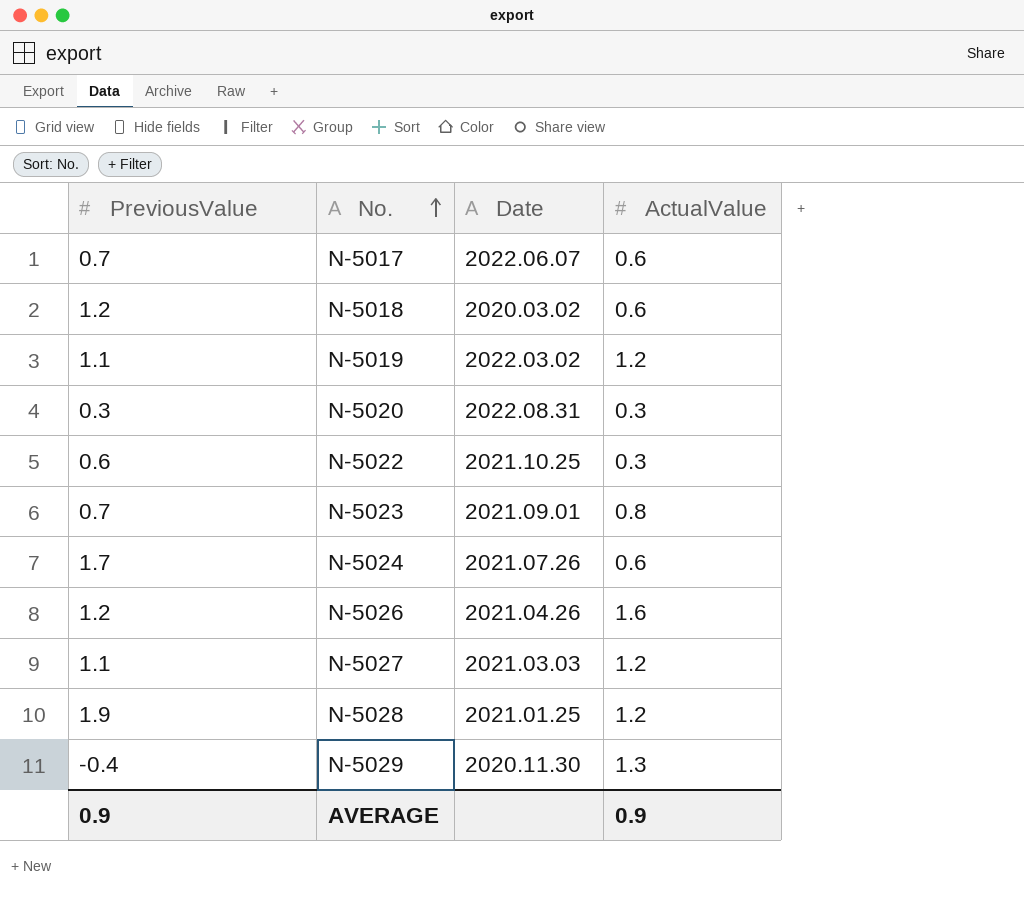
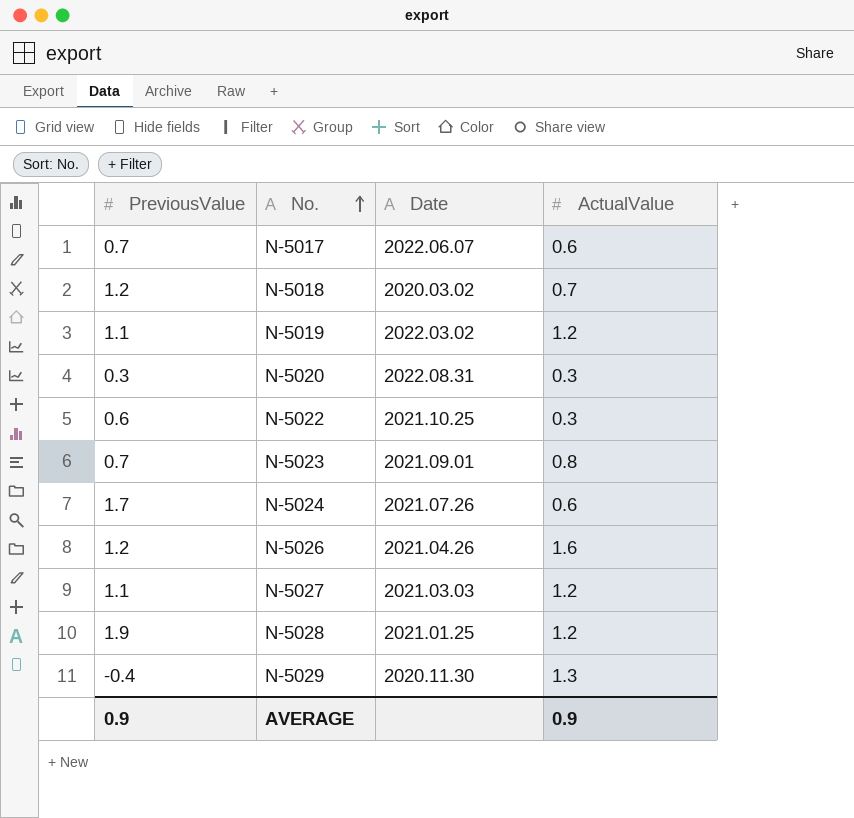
N-5018 | ActualValue: 0.6 -> 0.7

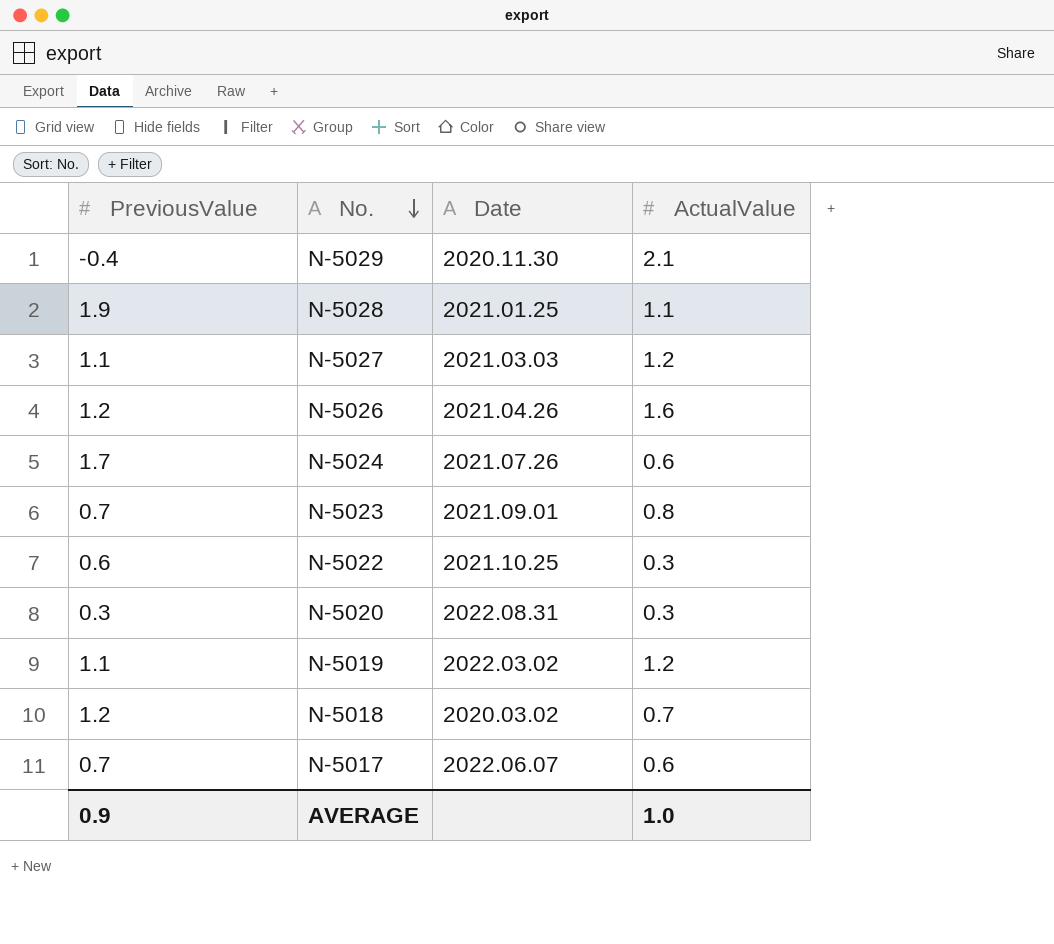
row order: No. ascending -> No. descending
N-5029 | ActualValue: 1.3 -> 2.1
N-5028 | ActualValue: 1.2 -> 1.1
AVERAGE | ActualValue: 0.9 -> 1.0

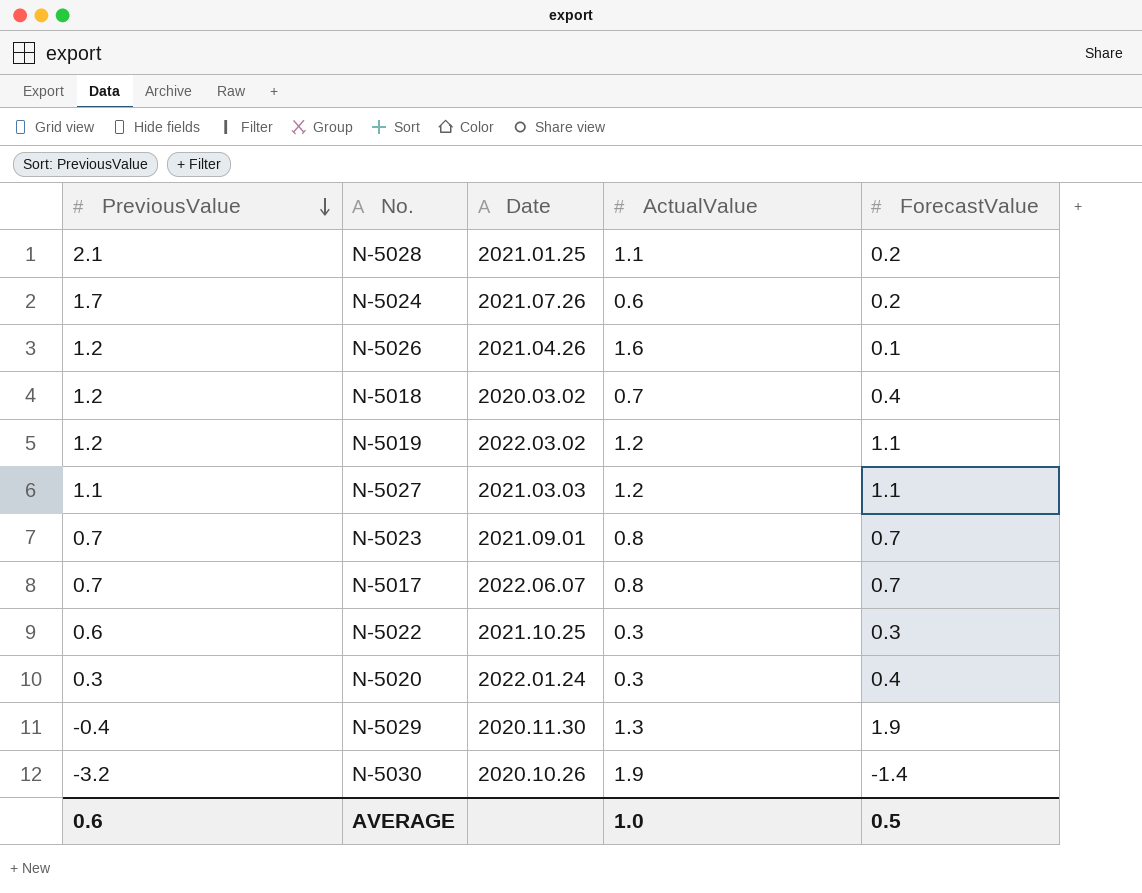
row order: No. descending -> PreviousValue descending
column ForecastValue | position: none -> 5
N-5028 | PreviousValue: 1.9 -> 2.1
N-5019 | PreviousValue: 1.1 -> 1.2
N-5017 | ActualValue: 0.6 -> 0.8
N-5020 | Date: 2022.08.31 -> 2022.01.24
N-5029 | ActualValue: 2.1 -> 1.3
row N-5030: none -> -3.2 | 2020.10.26 | 1.9 | -1.4
AVERAGE | PreviousValue: 0.9 -> 0.6

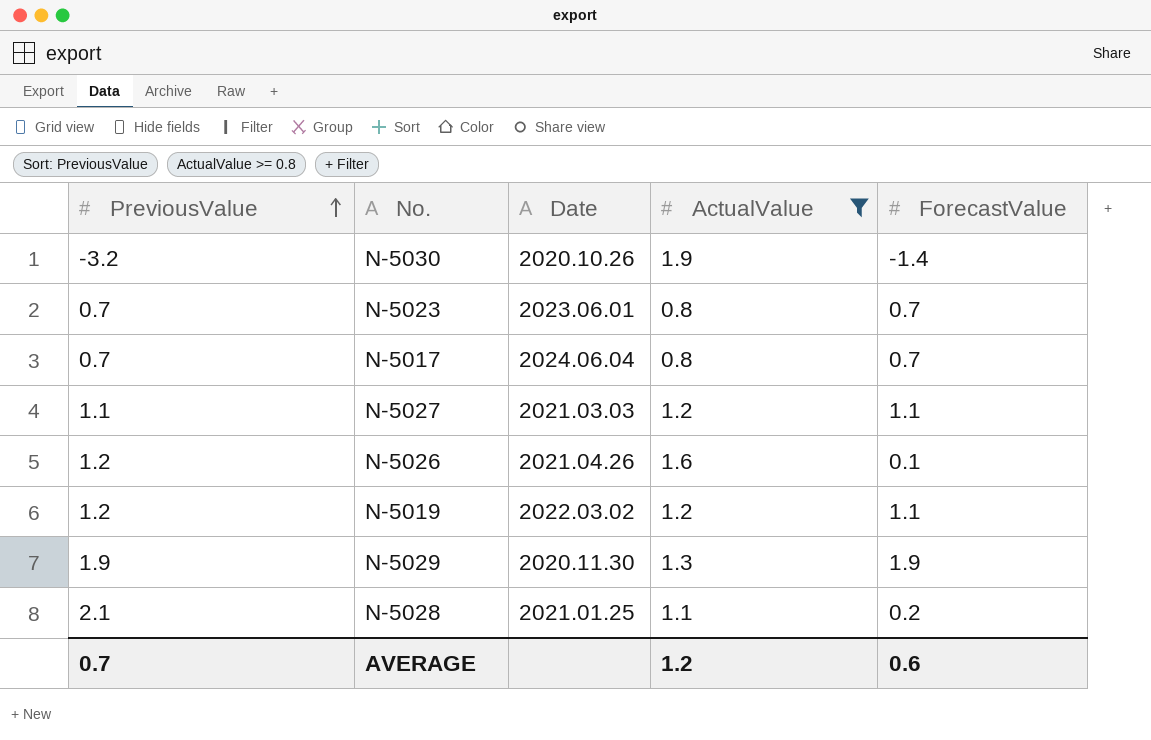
filter: none -> ActualValue >= 0.8
row order: PreviousValue descending -> PreviousValue ascending
N-5023 | Date: 2021.09.01 -> 2023.06.01
N-5017 | Date: 2022.06.07 -> 2024.06.04
N-5029 | PreviousValue: -0.4 -> 1.9
AVERAGE | PreviousValue: 0.6 -> 0.7
AVERAGE | ActualValue: 1.0 -> 1.2
AVERAGE | ForecastValue: 0.5 -> 0.6

